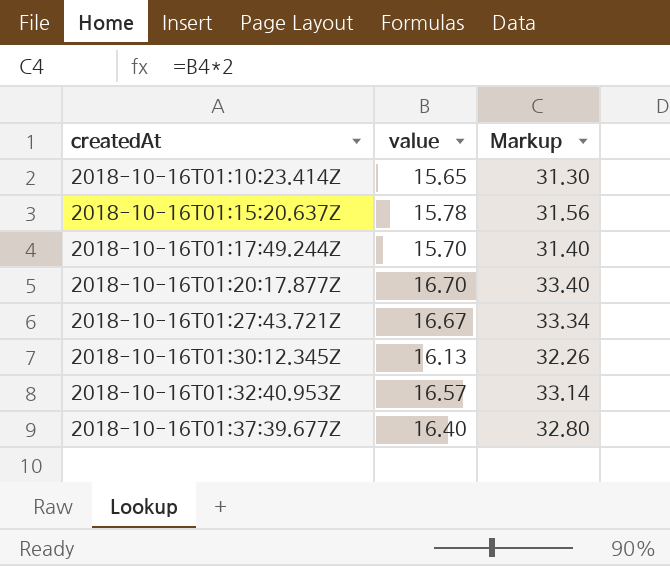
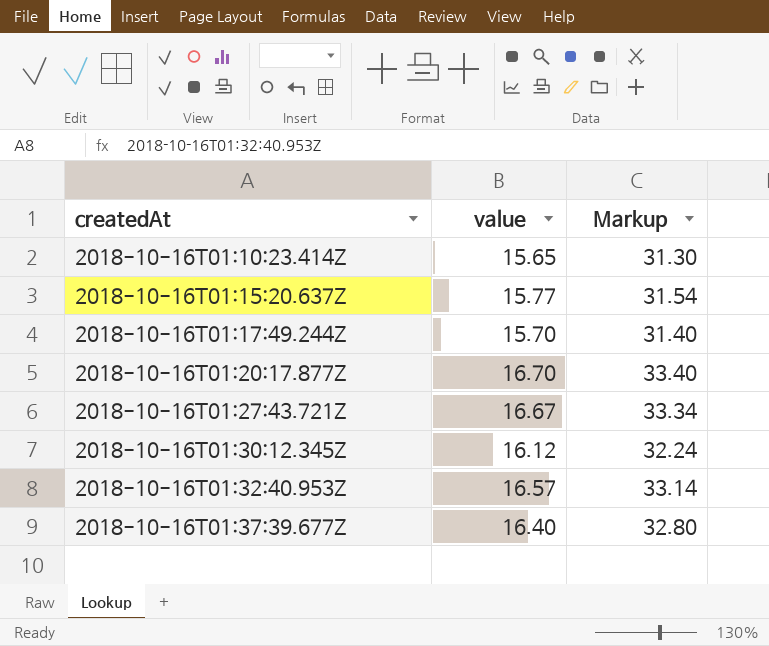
2018-10-16T01:15:20.637Z | value: 15.78 -> 15.77
2018-10-16T01:15:20.637Z | Markup: 31.56 -> 31.54
2018-10-16T01:30:12.345Z | value: 16.13 -> 16.12
2018-10-16T01:30:12.345Z | Markup: 32.26 -> 32.24

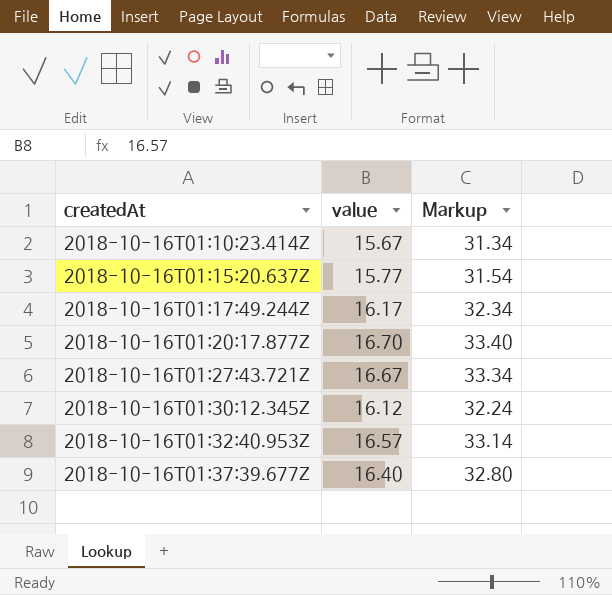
2018-10-16T01:10:23.414Z | value: 15.65 -> 15.67
2018-10-16T01:10:23.414Z | Markup: 31.30 -> 31.34
2018-10-16T01:17:49.244Z | value: 15.70 -> 16.17
2018-10-16T01:17:49.244Z | Markup: 31.40 -> 32.34

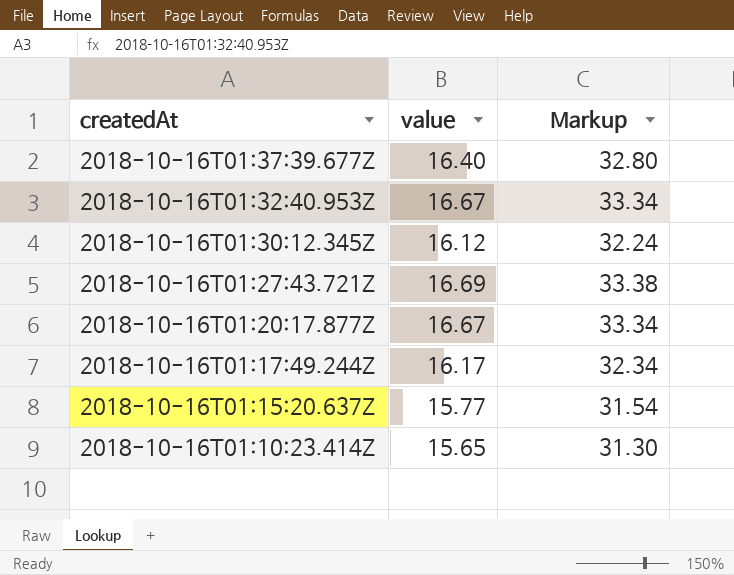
row order: createdAt ascending -> createdAt descending
2018-10-16T01:32:40.953Z | value: 16.57 -> 16.67
2018-10-16T01:32:40.953Z | Markup: 33.14 -> 33.34
2018-10-16T01:27:43.721Z | value: 16.67 -> 16.69
2018-10-16T01:27:43.721Z | Markup: 33.34 -> 33.38
2018-10-16T01:20:17.877Z | value: 16.70 -> 16.67
2018-10-16T01:20:17.877Z | Markup: 33.40 -> 33.34
2018-10-16T01:10:23.414Z | value: 15.67 -> 15.65
2018-10-16T01:10:23.414Z | Markup: 31.34 -> 31.30

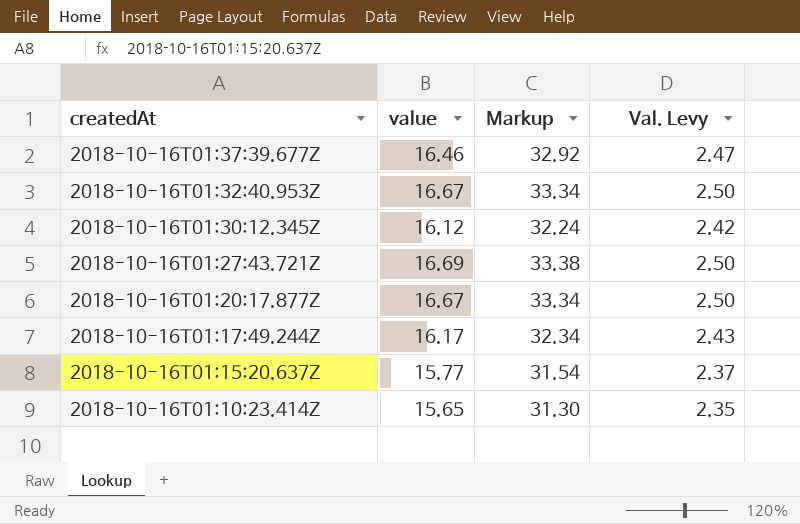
column Val. Levy | formula: none -> [value] * 0.15
2018-10-16T01:37:39.677Z | value: 16.40 -> 16.46
2018-10-16T01:37:39.677Z | Markup: 32.80 -> 32.92

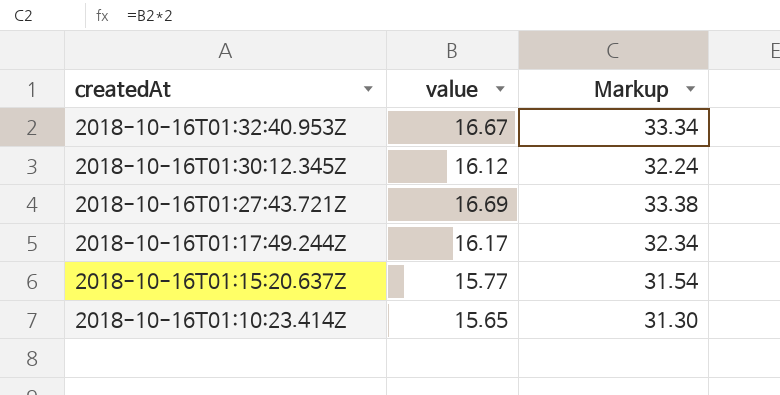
column Val. Levy | formula: [value] * 0.15 -> none
row 2018-10-16T01:37:39.677Z: 16.46 | 32.92 | 2.47 -> none
row 2018-10-16T01:20:17.877Z: 16.67 | 33.34 | 2.50 -> none

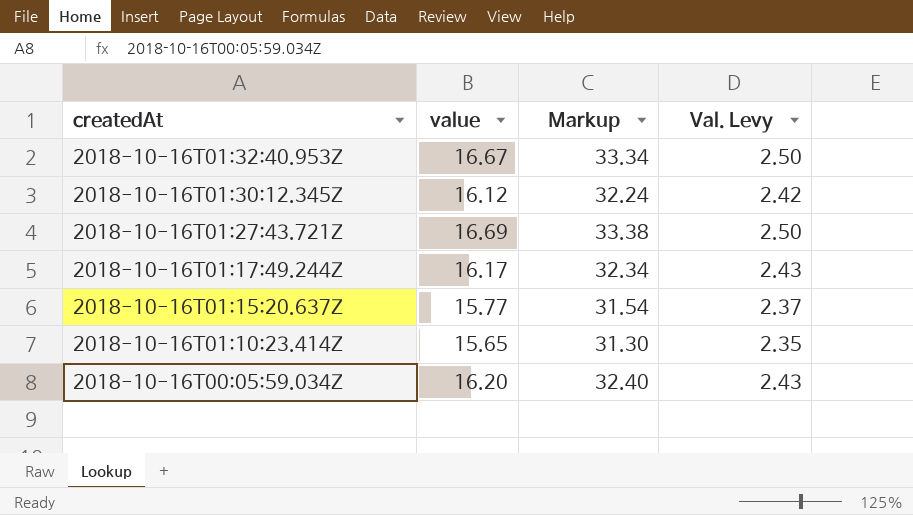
column Val. Levy | formula: none -> [value] * 0.15
row 2018-10-16T00:05:59.034Z: none -> 16.20 | 32.40 | 2.43

